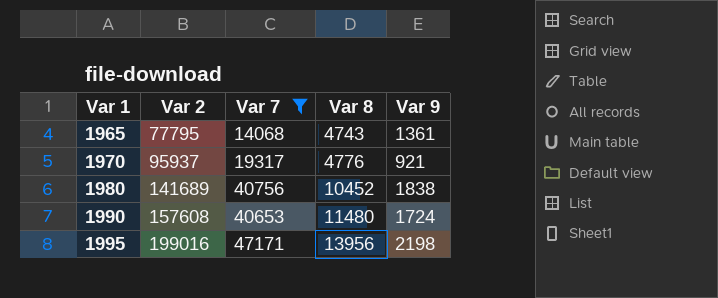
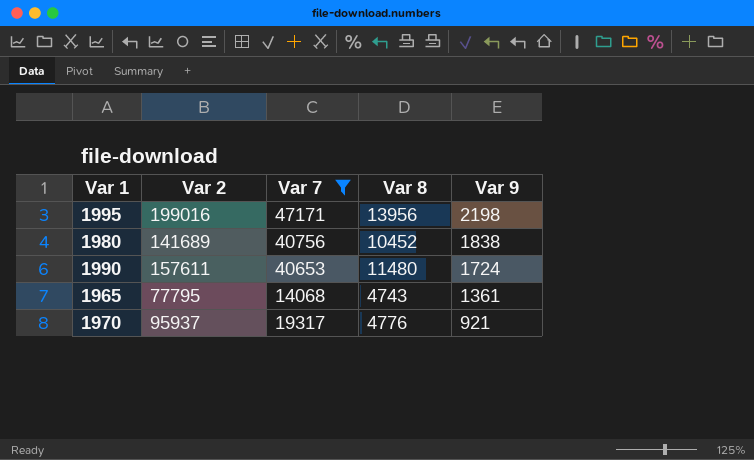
row order: Var 1 ascending -> Var 9 descending
1990 | Var 2: 157608 -> 157611

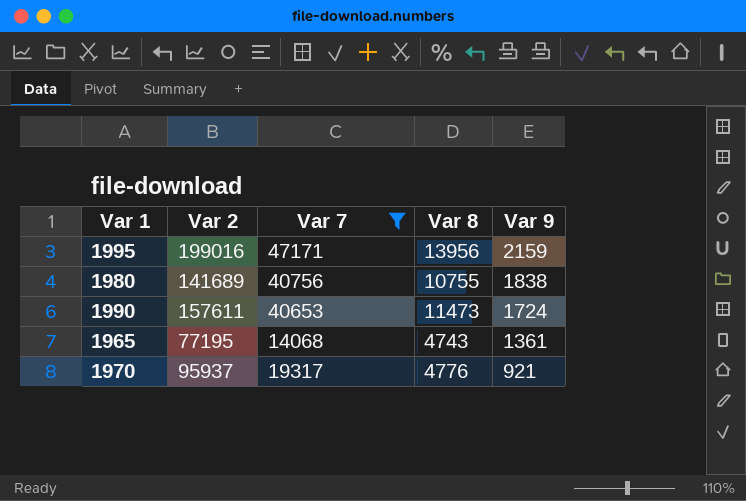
1995 | Var 9: 2198 -> 2159
1980 | Var 8: 10452 -> 10755
1990 | Var 8: 11480 -> 11473
1965 | Var 2: 77795 -> 77195

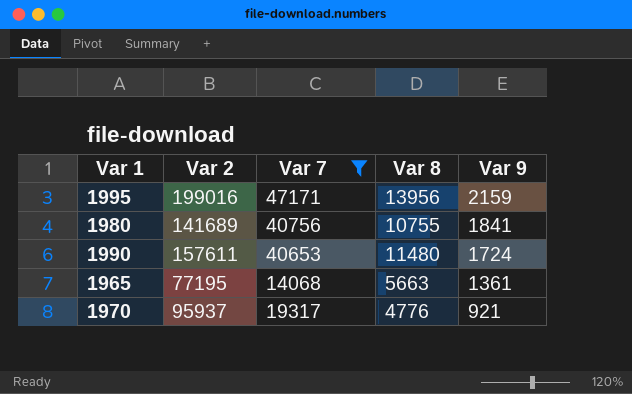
1980 | Var 9: 1838 -> 1841
1990 | Var 8: 11473 -> 11480
1965 | Var 8: 4743 -> 5663

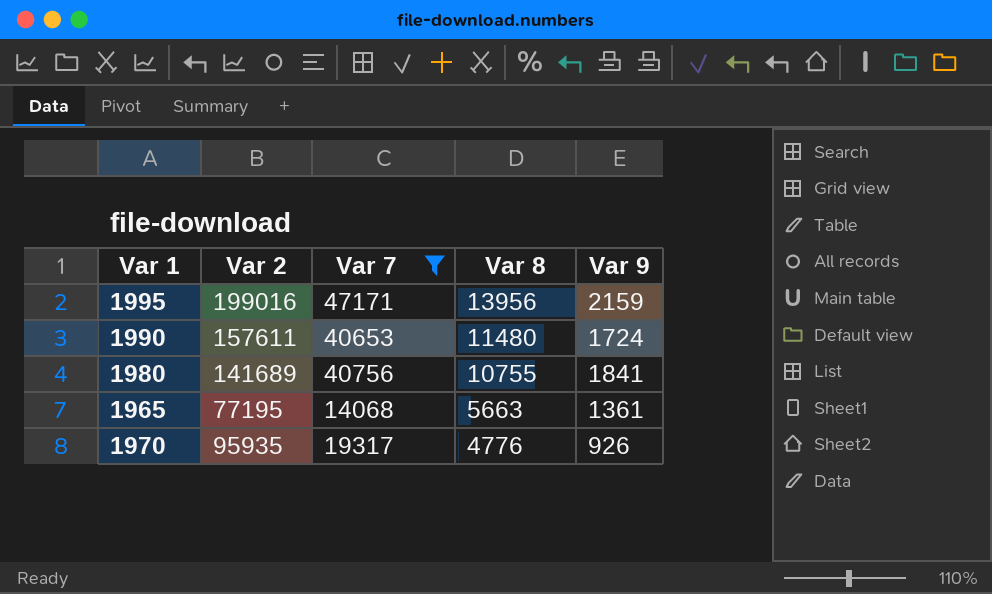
row order: Var 9 descending -> Var 8 descending
1970 | Var 2: 95937 -> 95935
1970 | Var 9: 921 -> 926

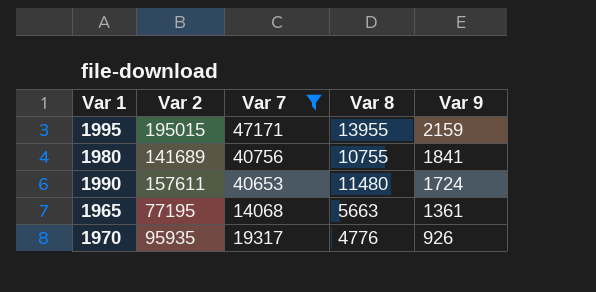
row order: Var 8 descending -> Var 9 descending
1995 | Var 2: 199016 -> 195015
1995 | Var 8: 13956 -> 13955

